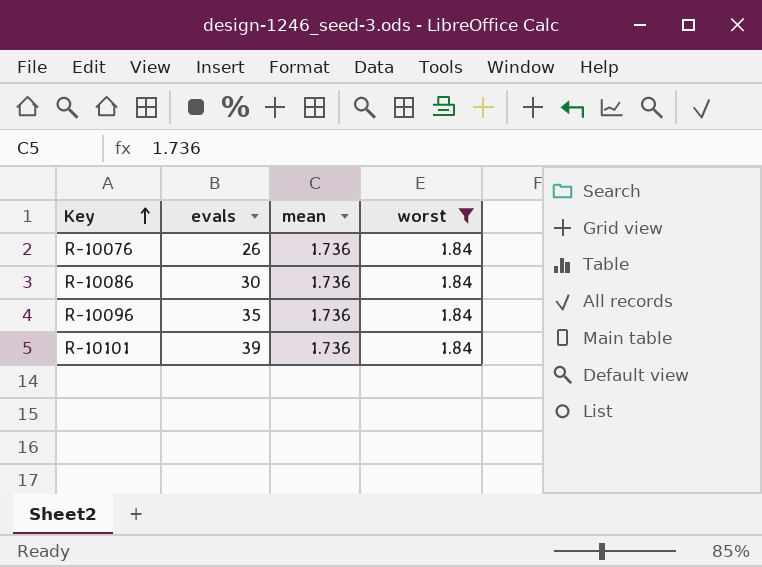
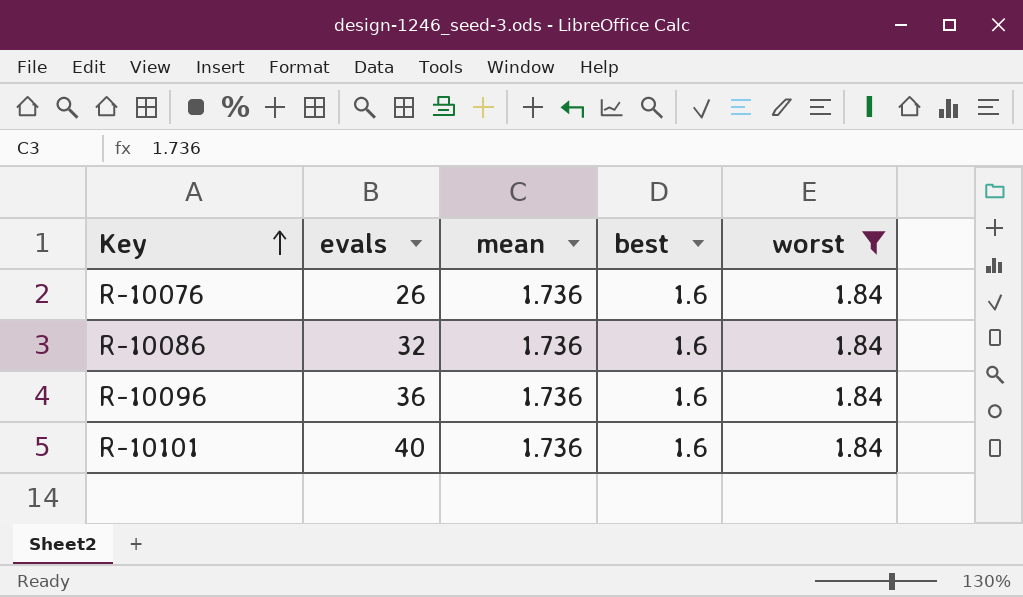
column best | position: none -> 4
R-10086 | evals: 30 -> 32
R-10096 | evals: 35 -> 36
R-10101 | evals: 39 -> 40

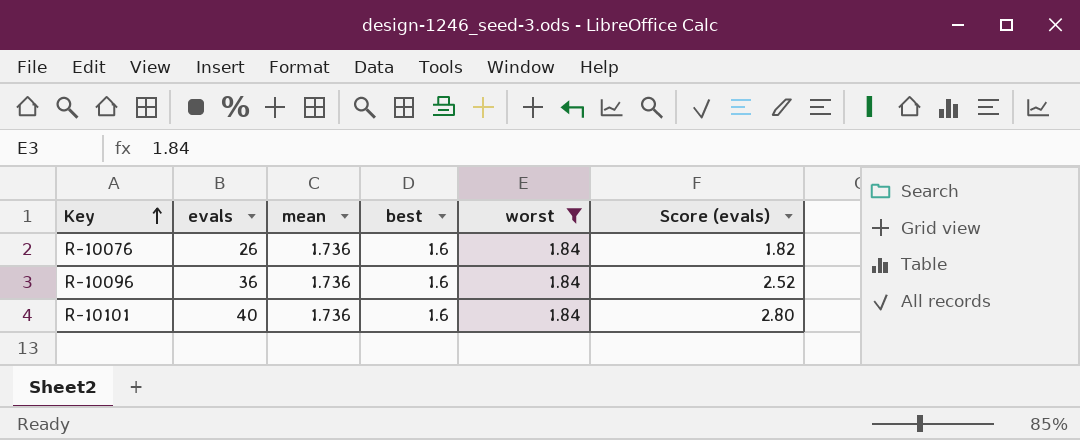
column Score (evals) | formula: none -> [evals] * 0.07
row R-10086: 32 | 1.736 | 1.6 | 1.84 -> none

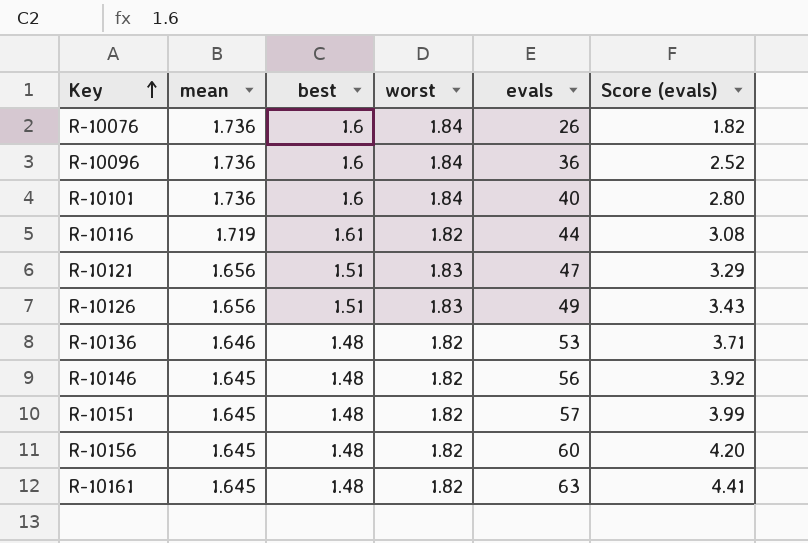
filter: worst = 1.84 -> none
column evals | position: 2 -> 5

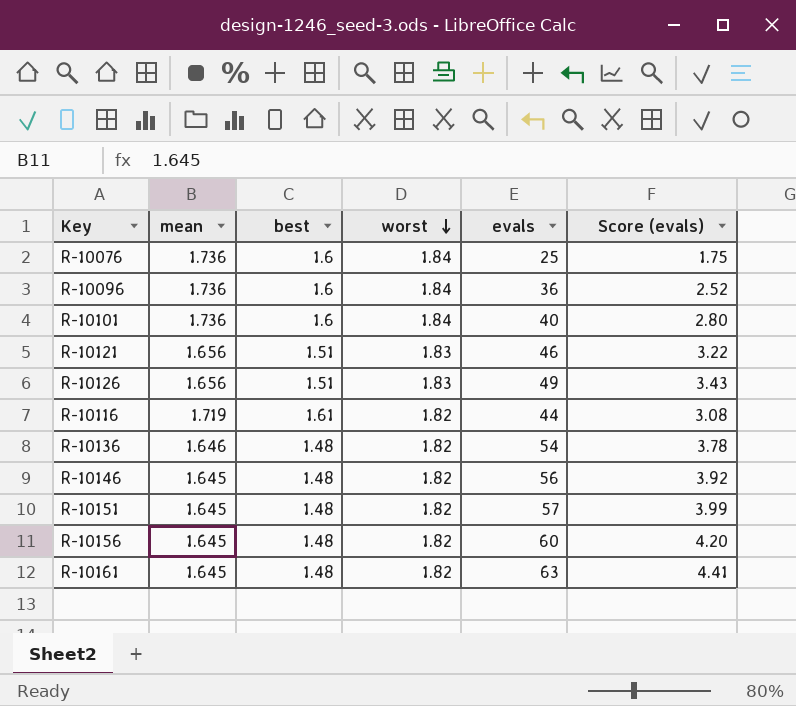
row order: Key ascending -> worst descending
R-10076 | evals: 26 -> 25
R-10076 | Score (evals): 1.82 -> 1.75
R-10121 | evals: 47 -> 46
R-10121 | Score (evals): 3.29 -> 3.22
R-10136 | evals: 53 -> 54
R-10136 | Score (evals): 3.71 -> 3.78

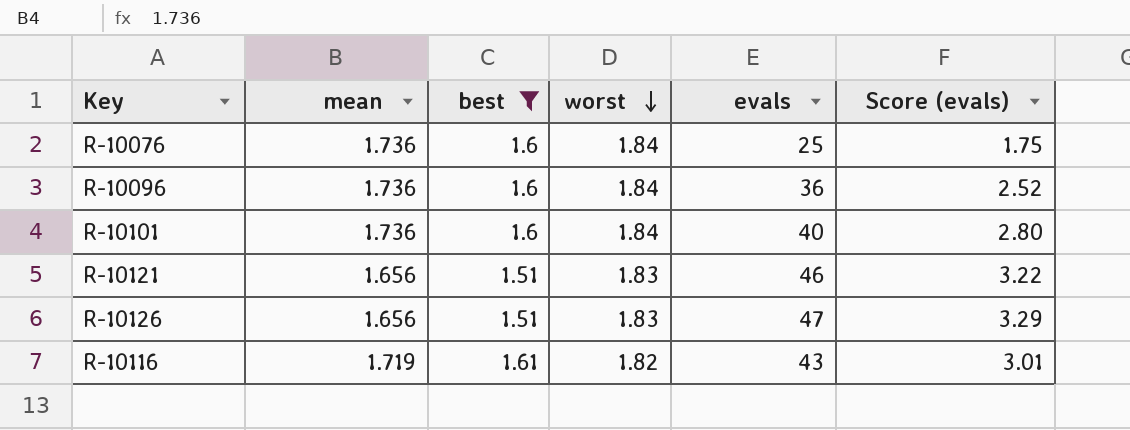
filter: none -> best != 1.48
R-10126 | evals: 49 -> 47
R-10126 | Score (evals): 3.43 -> 3.29
R-10116 | evals: 44 -> 43
R-10116 | Score (evals): 3.08 -> 3.01

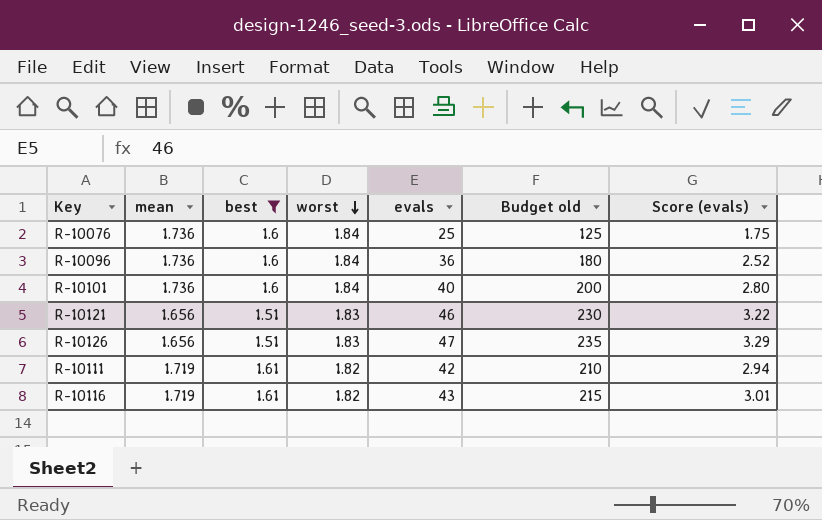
column Budget old | formula: none -> [evals] * 5
row R-10111: none -> 1.719 | 1.61 | 1.82 | 42 | 210 | 2.94

